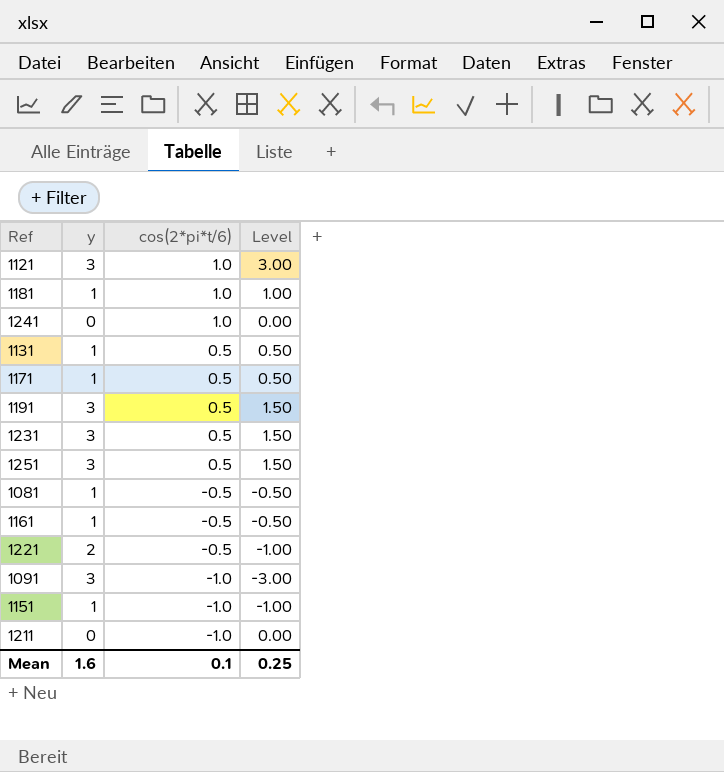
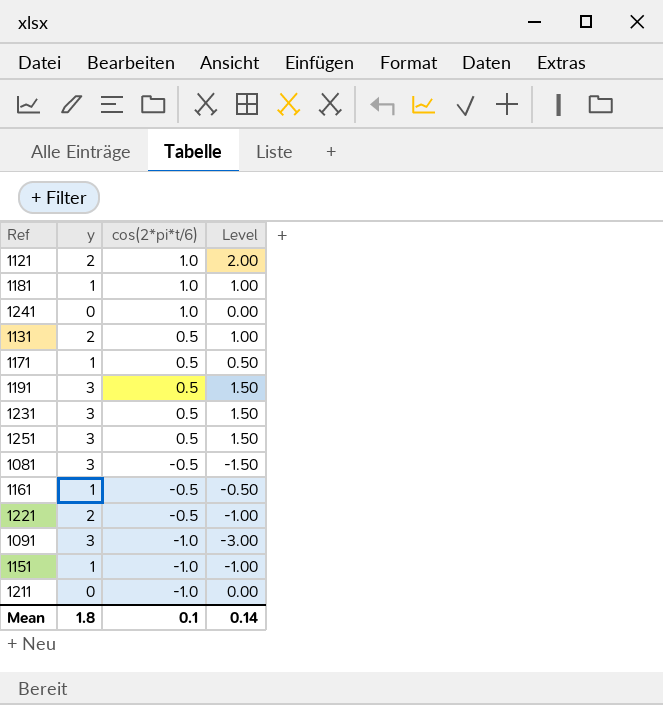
1121 | y: 3 -> 2
1121 | Level: 3.00 -> 2.00
1131 | y: 1 -> 2
1131 | Level: 0.50 -> 1.00
1081 | y: 1 -> 3
1081 | Level: -0.50 -> -1.50
Mean | y: 1.6 -> 1.8
Mean | Level: 0.25 -> 0.14

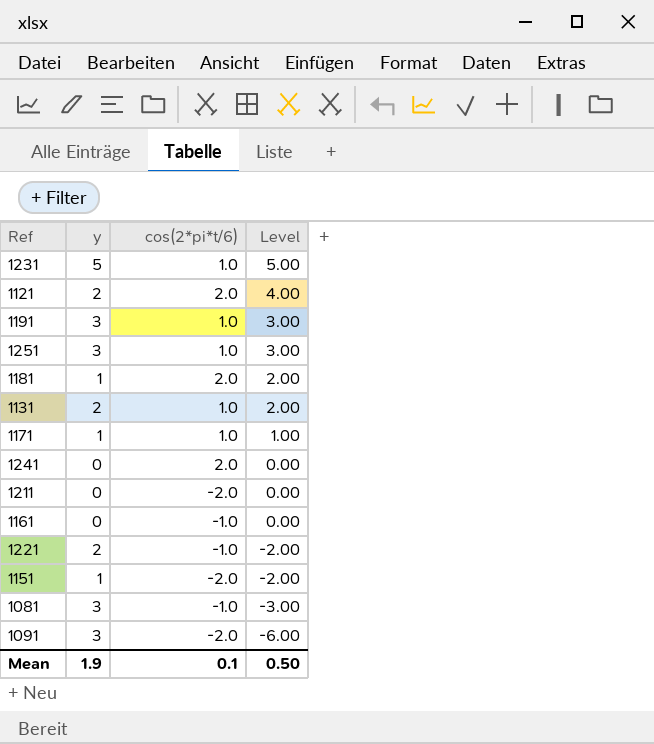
row order: cos(2*pi*t/6) descending -> Level descending
1231 | y: 3 -> 5
1231 | cos(2*pi*t/6): 0.5 -> 1.0
1231 | Level: 1.50 -> 5.00
1121 | cos(2*pi*t/6): 1.0 -> 2.0
1121 | Level: 2.00 -> 4.00
1191 | cos(2*pi*t/6): 0.5 -> 1.0
1191 | Level: 1.50 -> 3.00
1251 | cos(2*pi*t/6): 0.5 -> 1.0
1251 | Level: 1.50 -> 3.00
1181 | cos(2*pi*t/6): 1.0 -> 2.0
1181 | Level: 1.00 -> 2.00
1131 | cos(2*pi*t/6): 0.5 -> 1.0
1131 | Level: 1.00 -> 2.00
1171 | cos(2*pi*t/6): 0.5 -> 1.0
1171 | Level: 0.50 -> 1.00
1241 | cos(2*pi*t/6): 1.0 -> 2.0
1211 | cos(2*pi*t/6): -1.0 -> -2.0
1161 | y: 1 -> 0
1161 | cos(2*pi*t/6): -0.5 -> -1.0
1161 | Level: -0.50 -> 0.00
1221 | cos(2*pi*t/6): -0.5 -> -1.0
1221 | Level: -1.00 -> -2.00
1151 | cos(2*pi*t/6): -1.0 -> -2.0
1151 | Level: -1.00 -> -2.00
1081 | cos(2*pi*t/6): -0.5 -> -1.0
1081 | Level: -1.50 -> -3.00
1091 | cos(2*pi*t/6): -1.0 -> -2.0
1091 | Level: -3.00 -> -6.00
Mean | y: 1.8 -> 1.9
Mean | Level: 0.14 -> 0.50

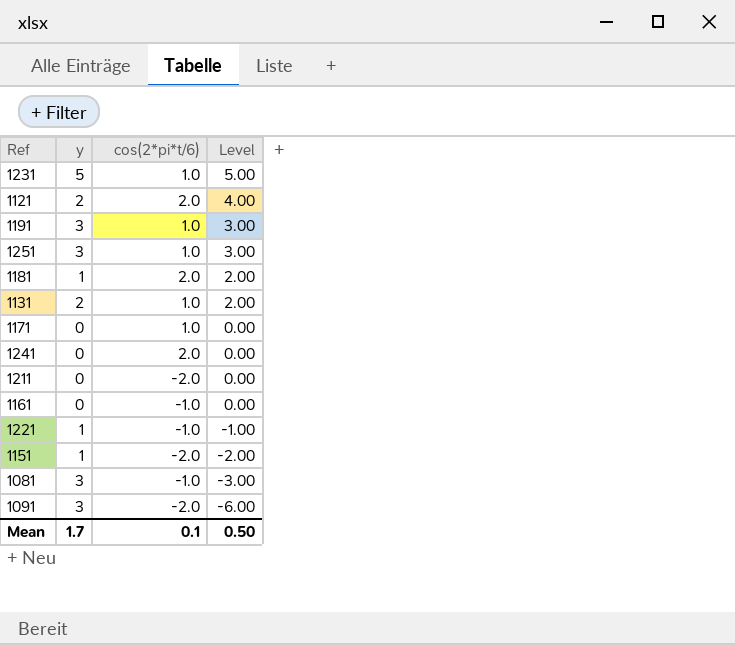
1171 | y: 1 -> 0
1171 | Level: 1.00 -> 0.00
1221 | y: 2 -> 1
1221 | Level: -2.00 -> -1.00
Mean | y: 1.9 -> 1.7

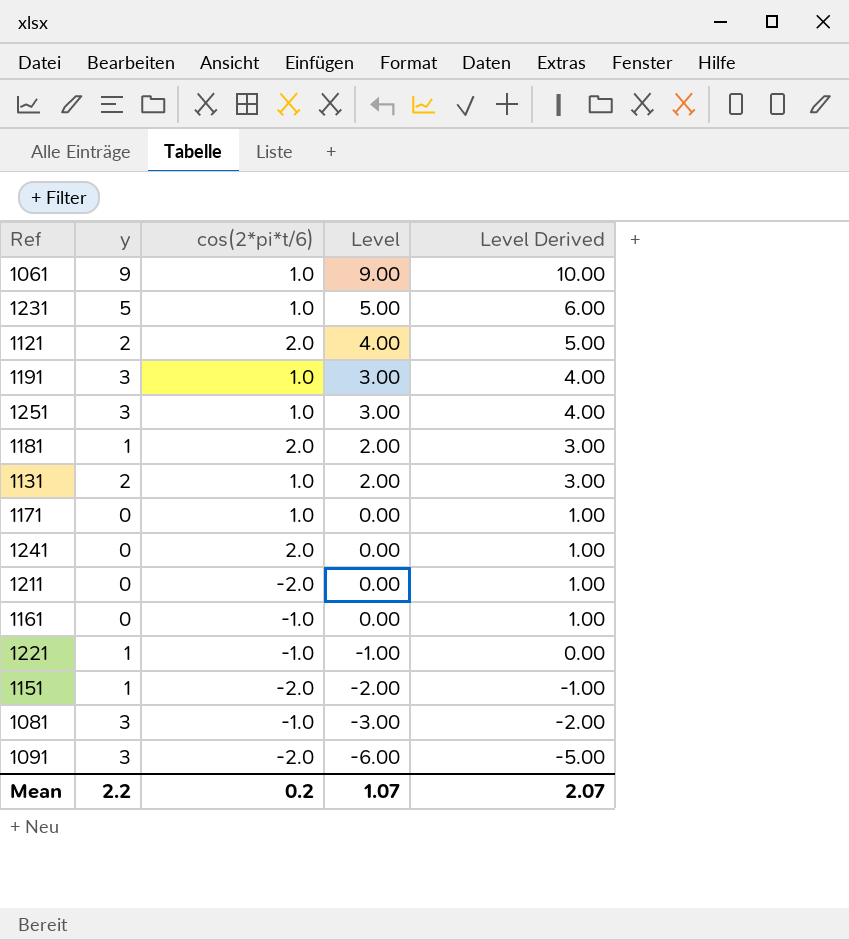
column Level Derived | formula: none -> [Level] + 1
row 1061: none -> 9 | 1.0 | 9.00 | 10.00
Mean | y: 1.7 -> 2.2
Mean | cos(2*pi*t/6): 0.1 -> 0.2
Mean | Level: 0.50 -> 1.07

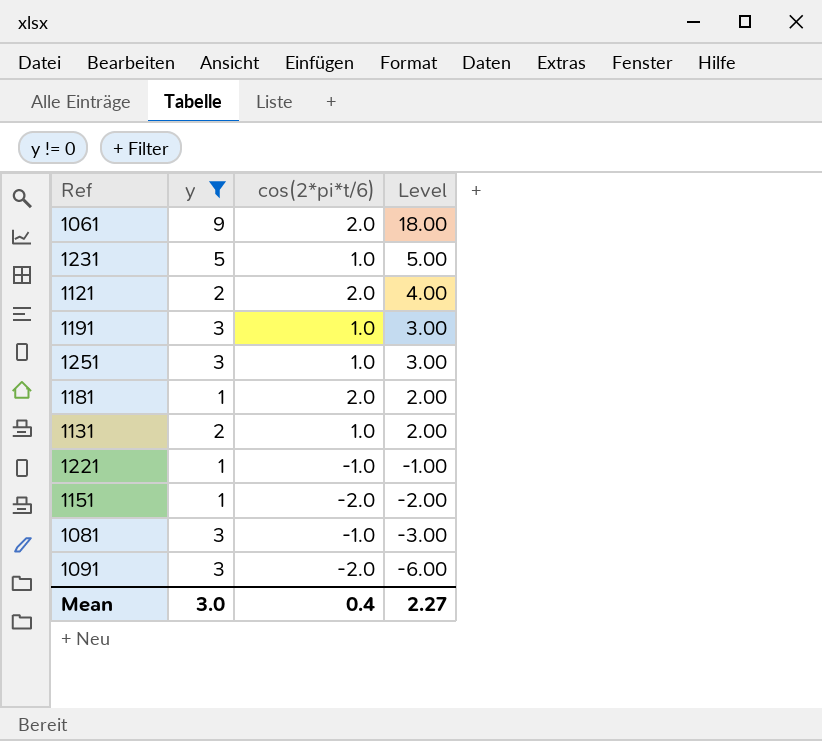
filter: none -> y != 0
column Level Derived | formula: [Level] + 1 -> none
1061 | cos(2*pi*t/6): 1.0 -> 2.0
1061 | Level: 9.00 -> 18.00
Mean | y: 2.2 -> 3.0
Mean | cos(2*pi*t/6): 0.2 -> 0.4
Mean | Level: 1.07 -> 2.27

